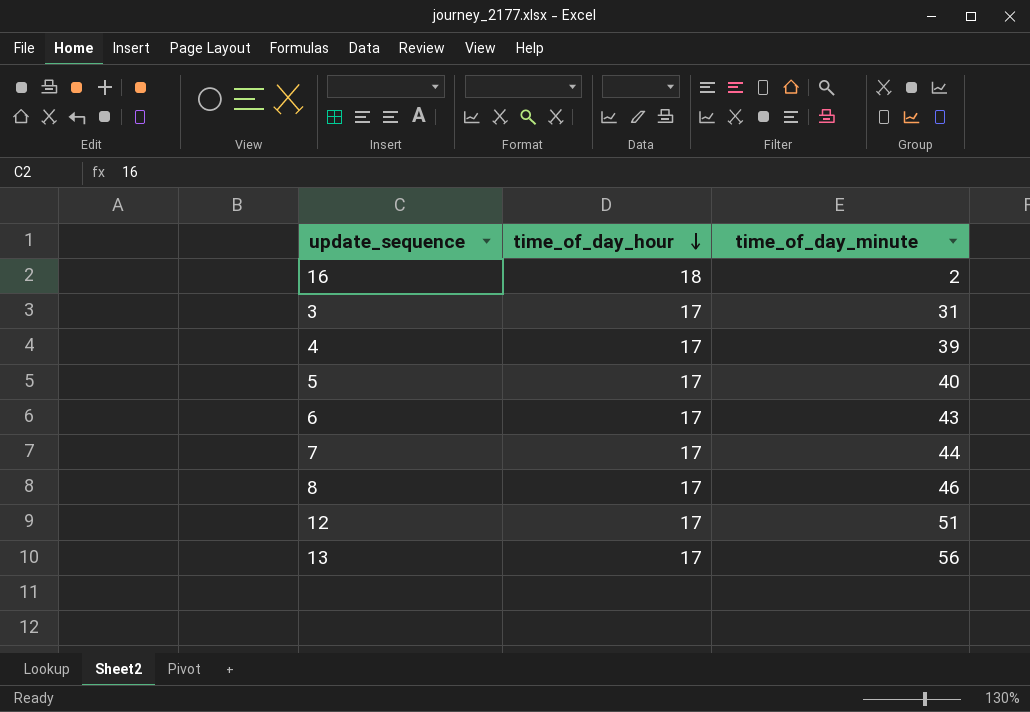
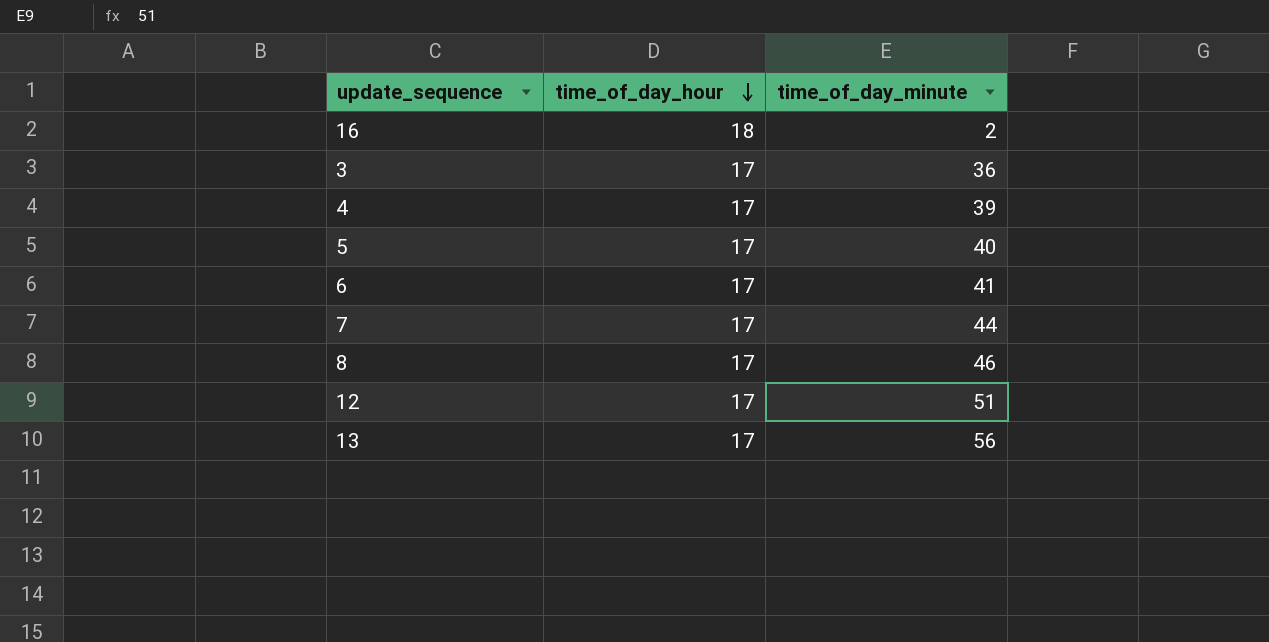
3 | time_of_day_minute: 31 -> 36
6 | time_of_day_minute: 43 -> 41

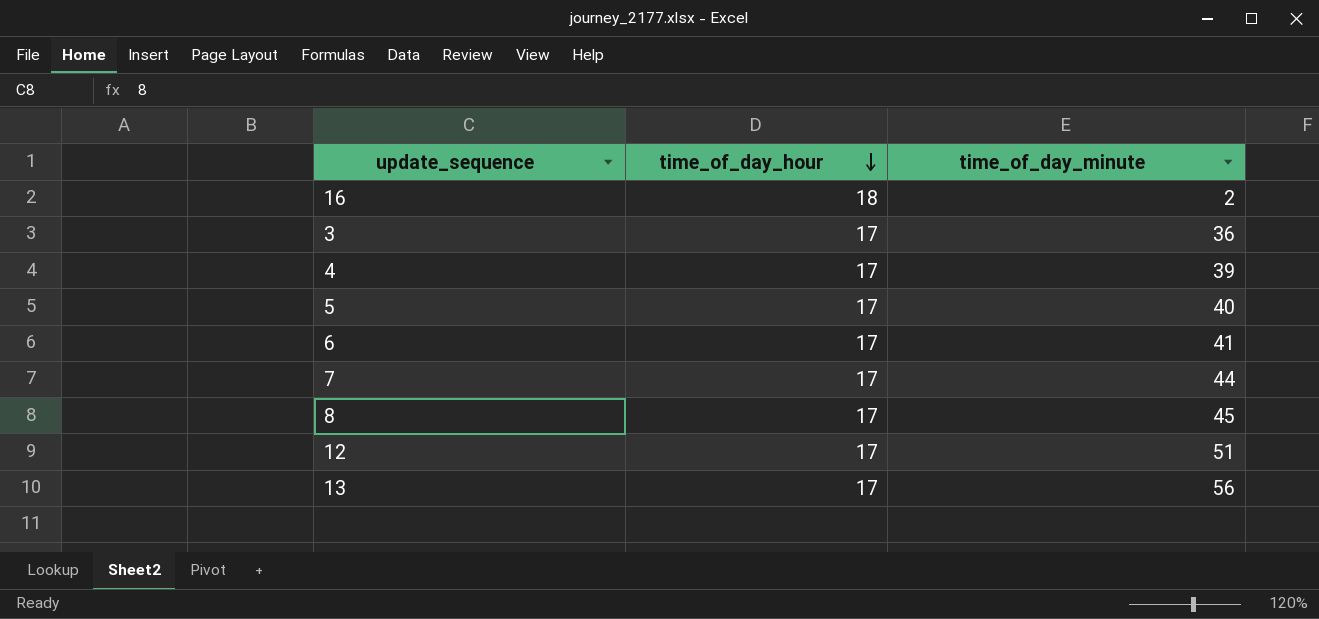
8 | time_of_day_minute: 46 -> 45

